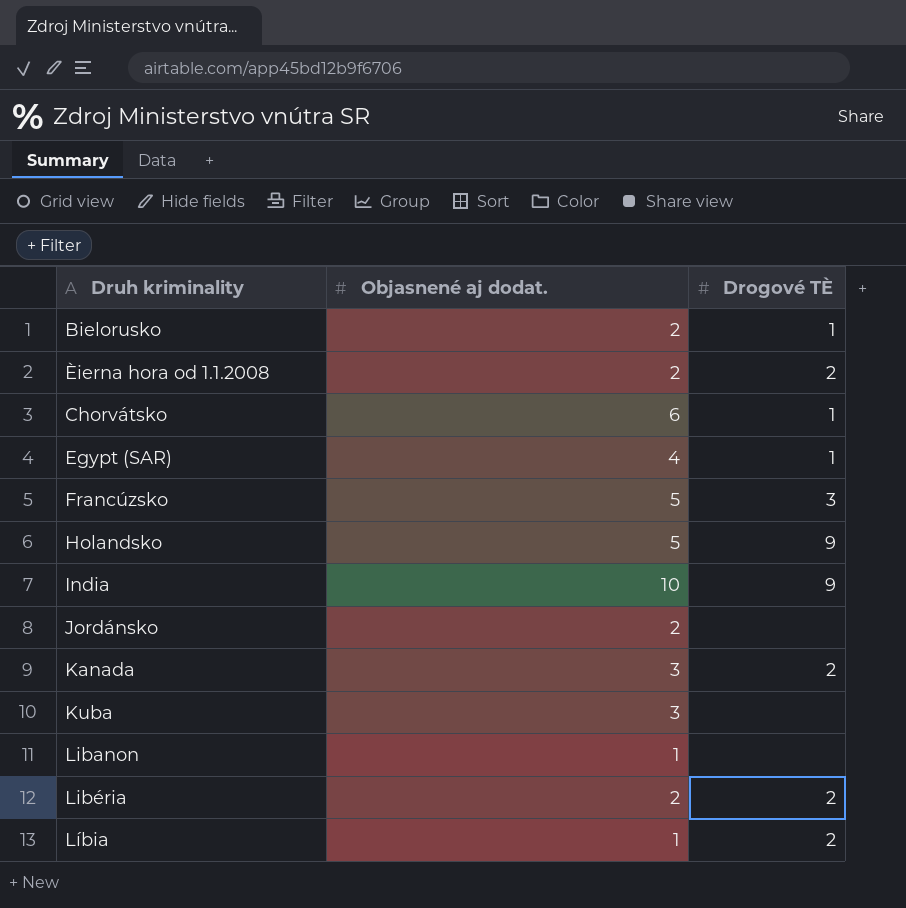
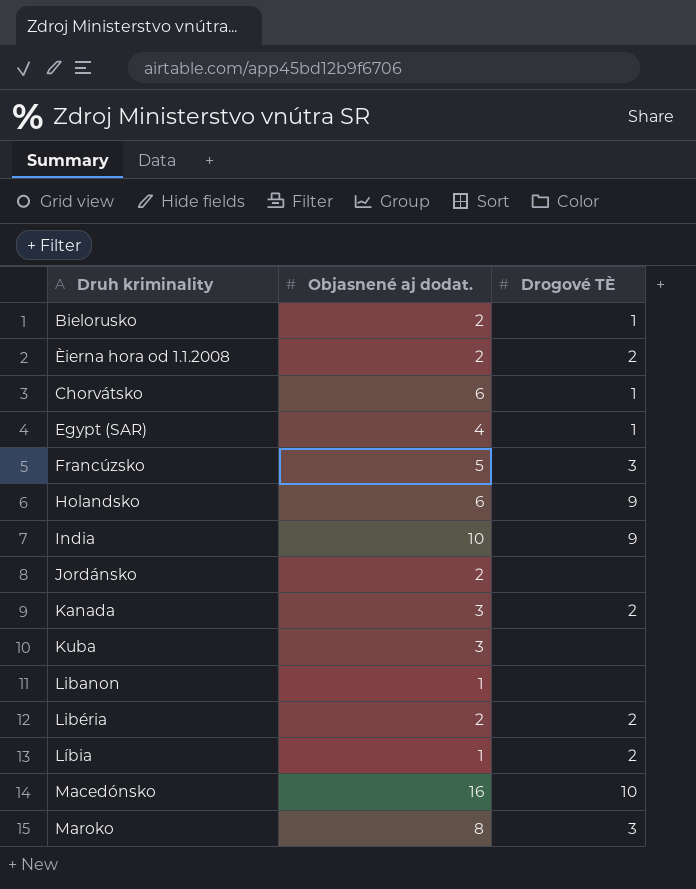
Holandsko | Objasnené aj dodat.: 5 -> 6
row Macedónsko: none -> 16 | 10
row Maroko: none -> 8 | 3

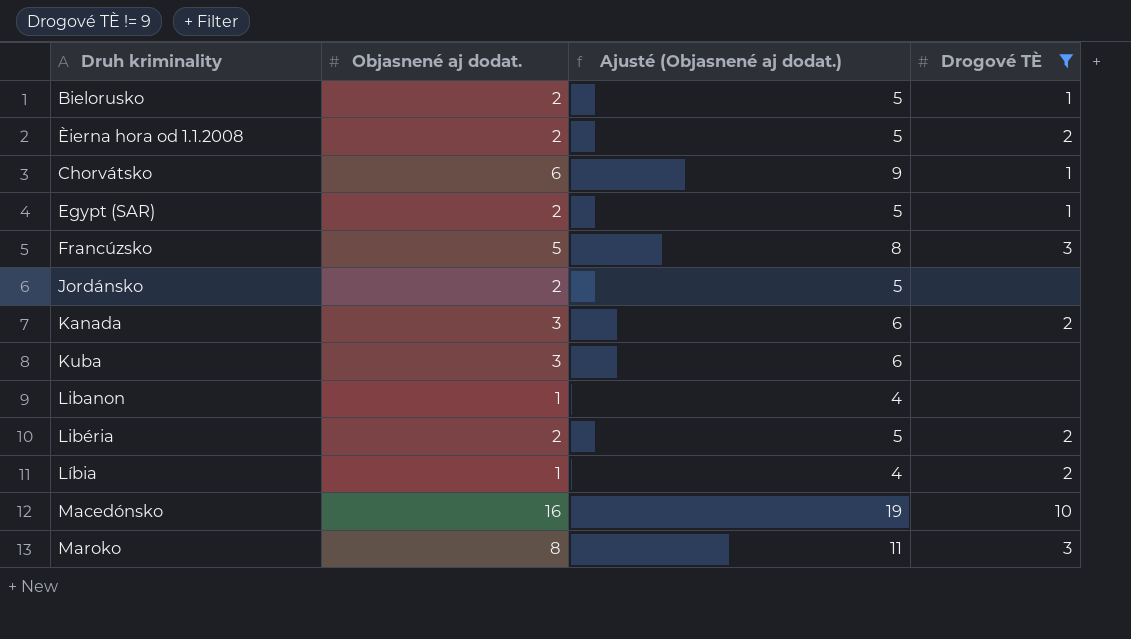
filter: none -> Drogové TÈ != 9
column Ajusté (Objasnené aj dodat.) | formula: none -> [Objasnené aj dodat.] + 3
Egypt (SAR) | Objasnené aj dodat.: 4 -> 2

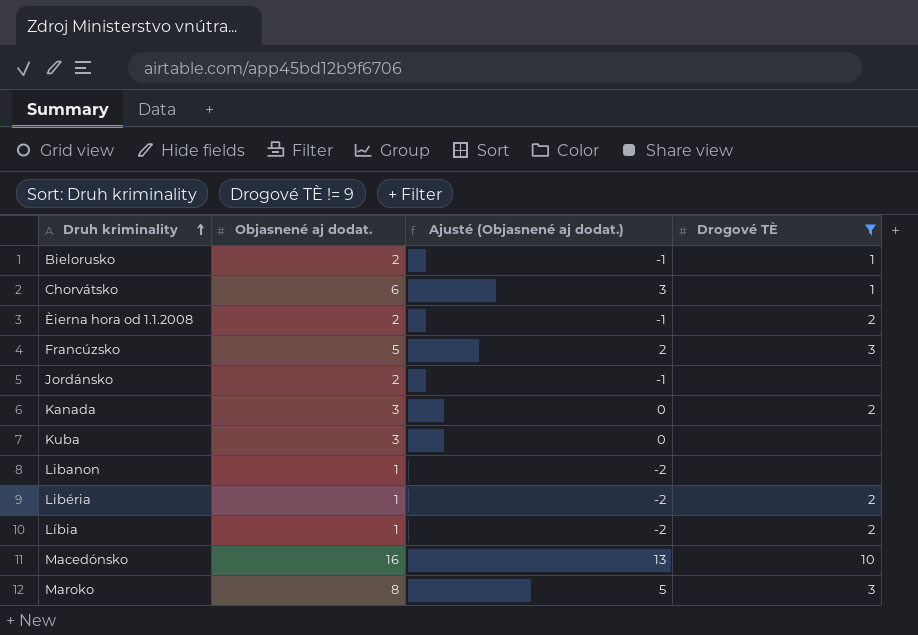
row order: none -> Druh kriminality ascending
column Ajusté (Objasnené aj dodat.) | formula: [Objasnené aj dodat.] + 3 -> [Objasnené aj dodat.] - 3
row Egypt (SAR): 2 | 5 | 1 -> none
Libéria | Objasnené aj dodat.: 2 -> 1

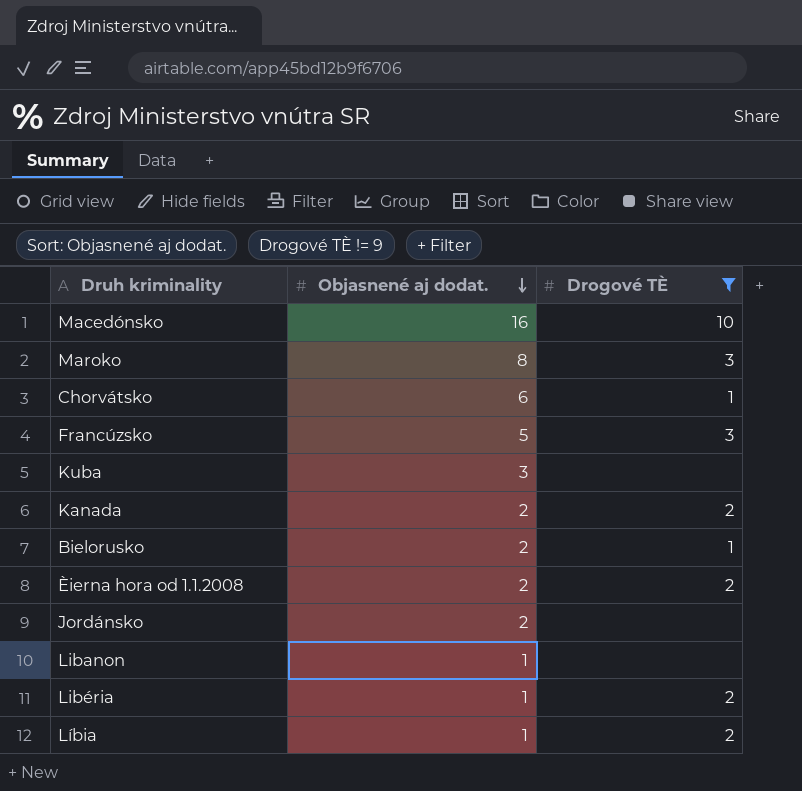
row order: Druh kriminality ascending -> Objasnené aj dodat. descending
column Ajusté (Objasnené aj dodat.) | formula: [Objasnené aj dodat.] - 3 -> none
Kanada | Objasnené aj dodat.: 3 -> 2

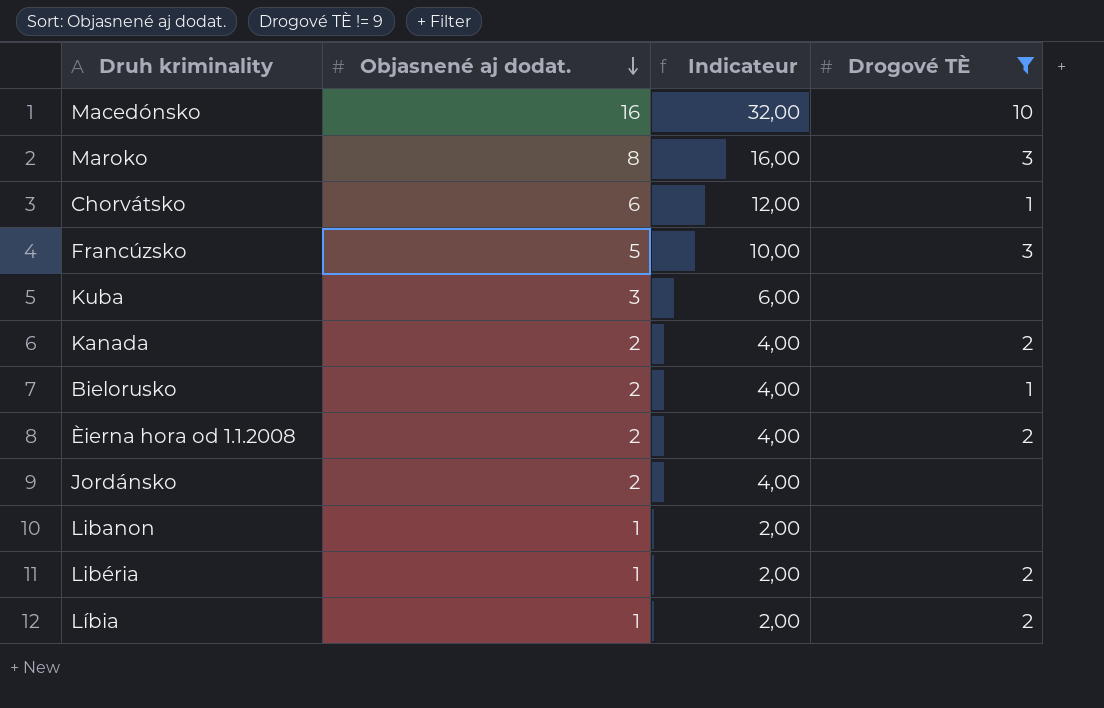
column Indicateur | formula: none -> [Objasnené aj dodat.] * 2

